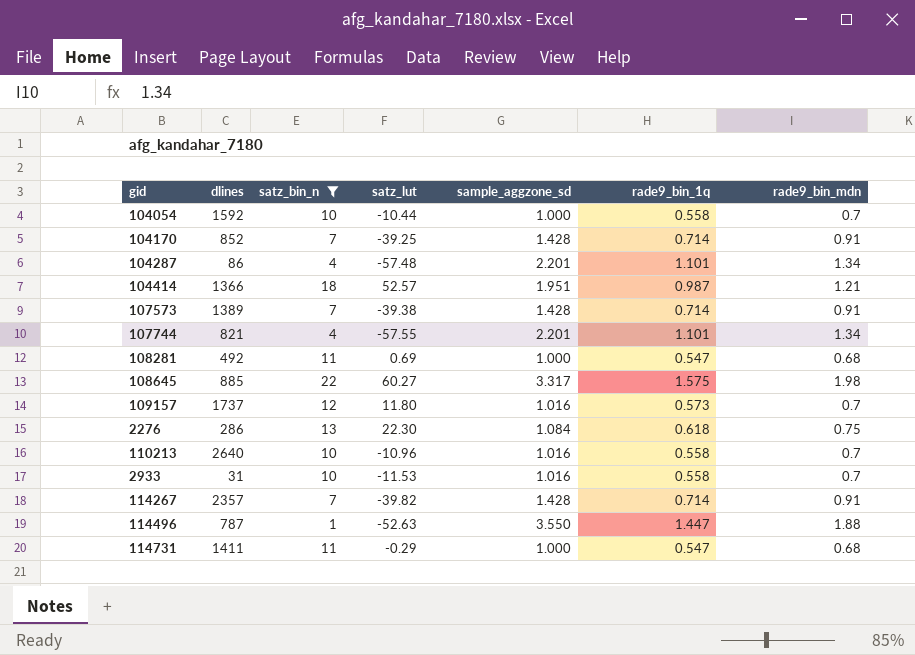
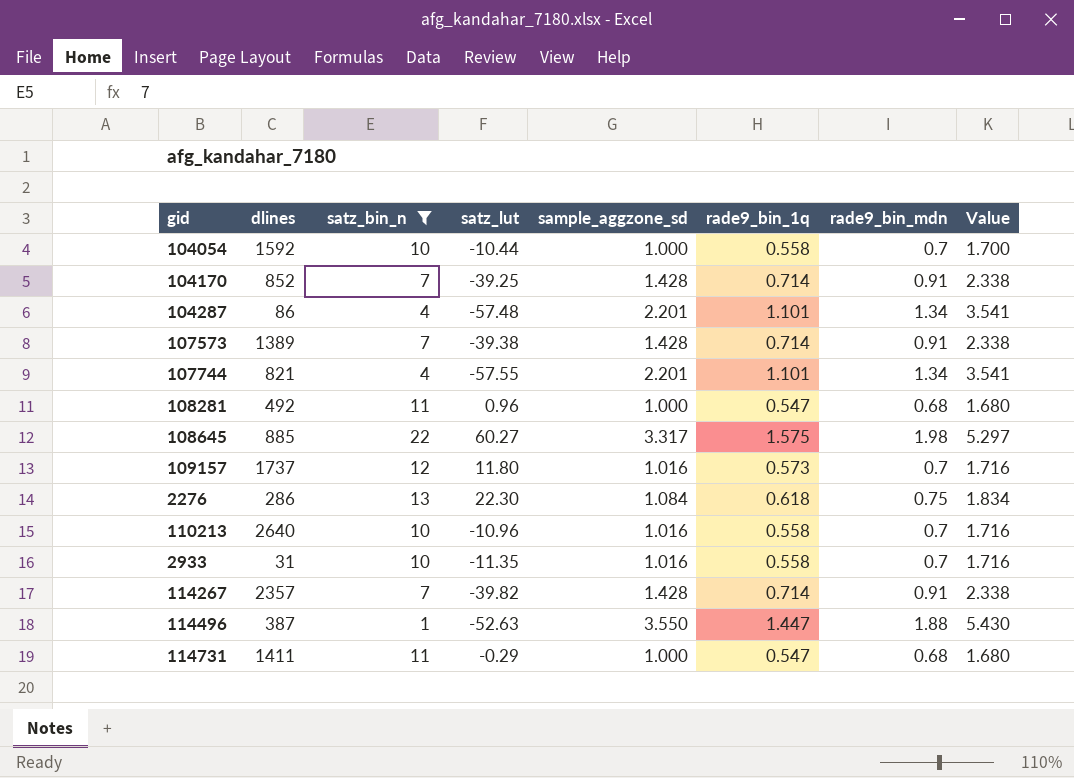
column Value | formula: none -> [sample_aggzone_sd] + [rade9_bin_mdn]
row 104414: 1366 | 18 | 52.57 | 1.951 | 0.987 | 1.21 -> none
108281 | satz_lut: 0.69 -> 0.96
2933 | satz_lut: -11.53 -> -11.35
114496 | dlines: 787 -> 387

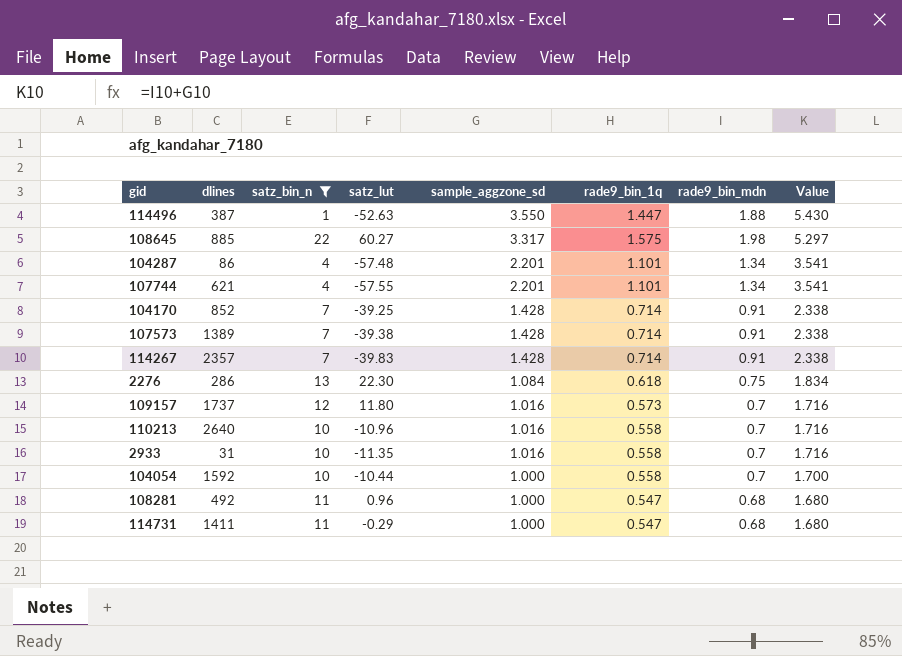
row order: none -> sample_aggzone_sd descending
107744 | dlines: 821 -> 621
114267 | satz_lut: -39.82 -> -39.83

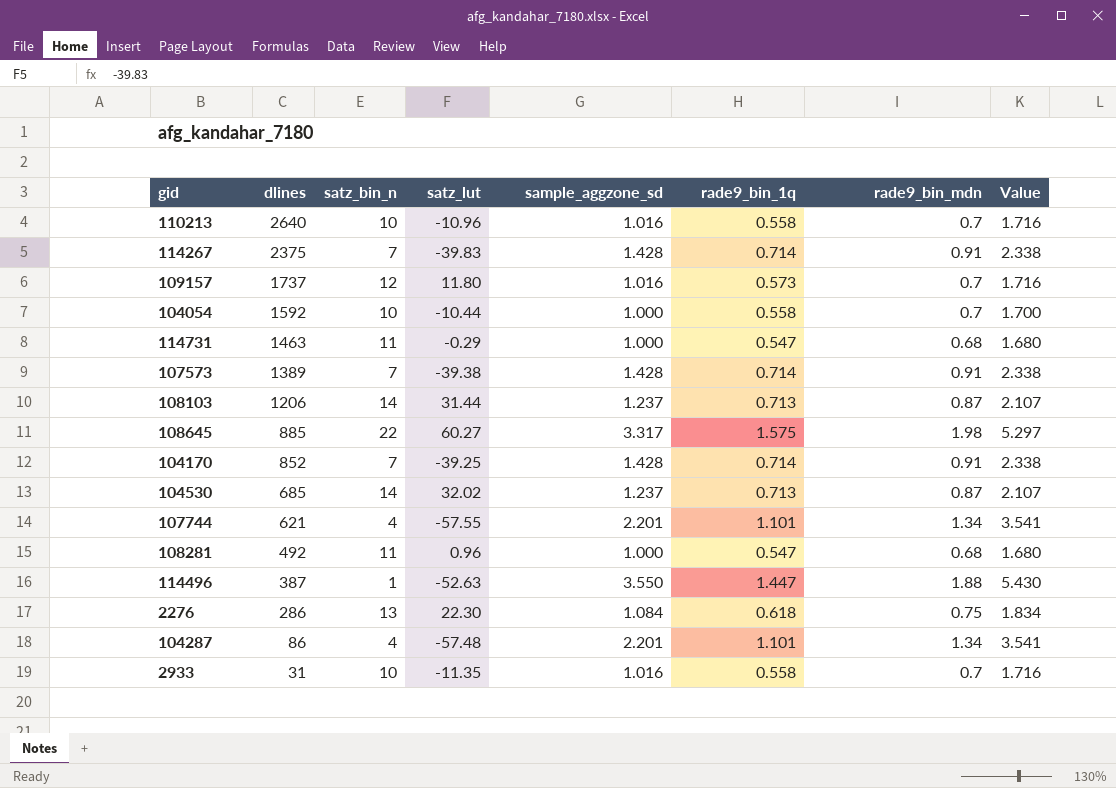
filter: satz_bin_n != 14 -> none
row order: sample_aggzone_sd descending -> dlines descending
114267 | dlines: 2357 -> 2375
114731 | dlines: 1411 -> 1463

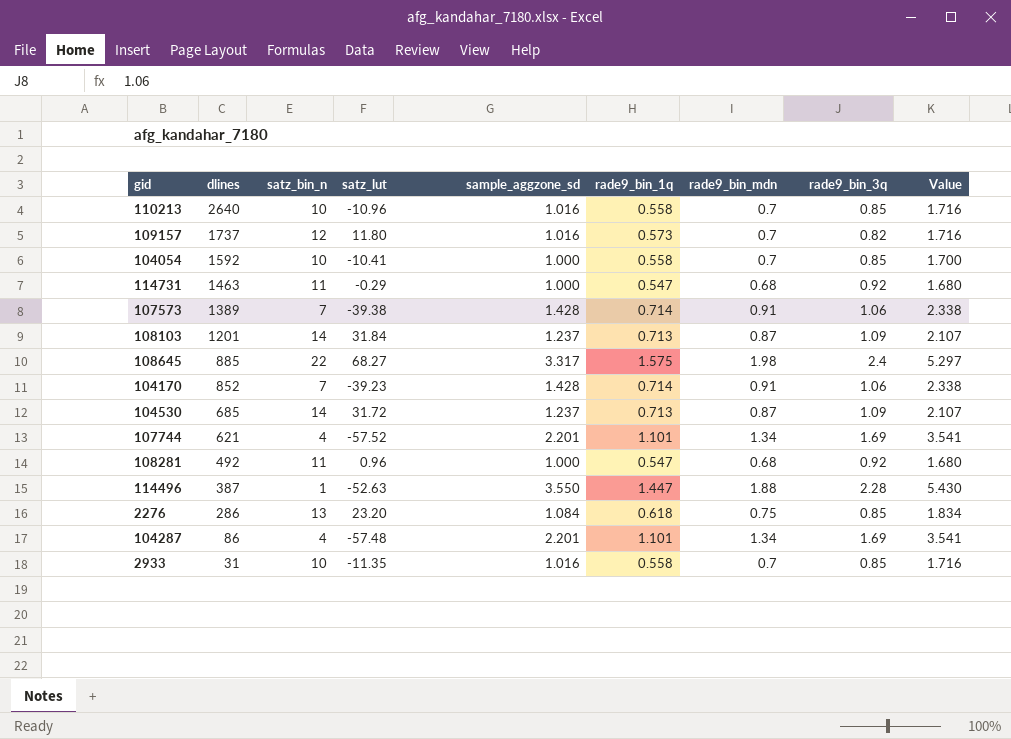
column rade9_bin_3q | position: none -> 8
row 114267: 2375 | 7 | -39.83 | 1.428 | 0.714 | 0.91 | 2.338 -> none
104054 | satz_lut: -10.44 -> -10.41
108103 | dlines: 1206 -> 1201
108103 | satz_lut: 31.44 -> 31.84
108645 | satz_lut: 60.27 -> 68.27
104170 | satz_lut: -39.25 -> -39.23
104530 | satz_lut: 32.02 -> 31.72
107744 | satz_lut: -57.55 -> -57.52
2276 | satz_lut: 22.30 -> 23.20

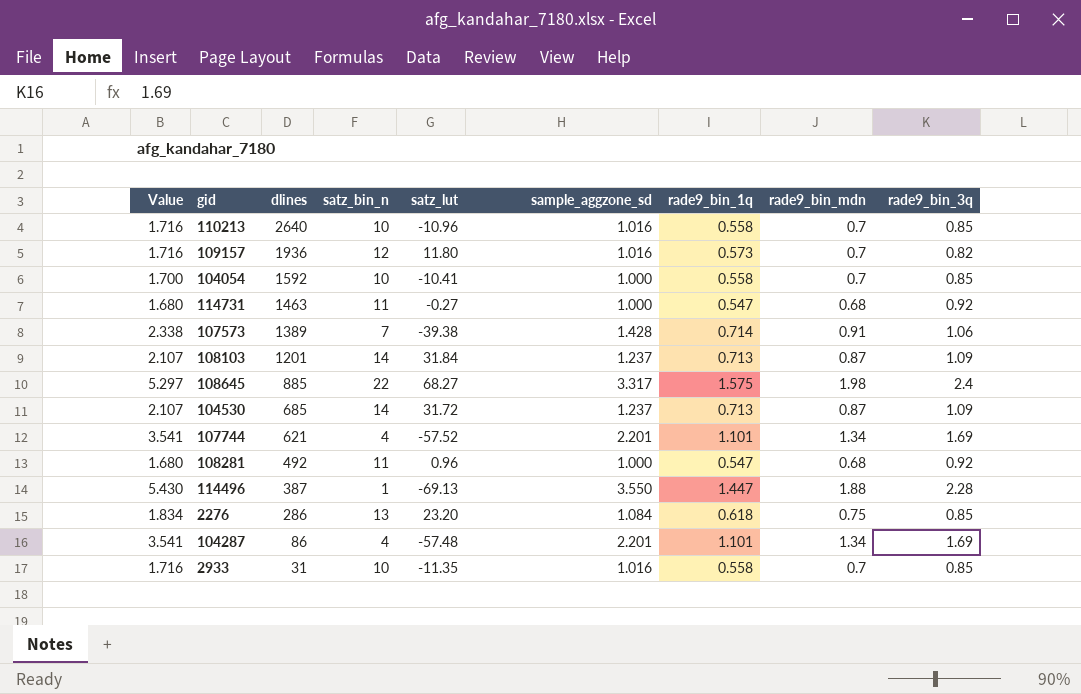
column Value | position: 9 -> 1
row 104170: 852 | 7 | -39.23 | 1.428 | 0.714 | 0.91 | 1.06 | 2.338 -> none
109157 | dlines: 1737 -> 1936
114731 | satz_lut: -0.29 -> -0.27
114496 | satz_lut: -52.63 -> -69.13

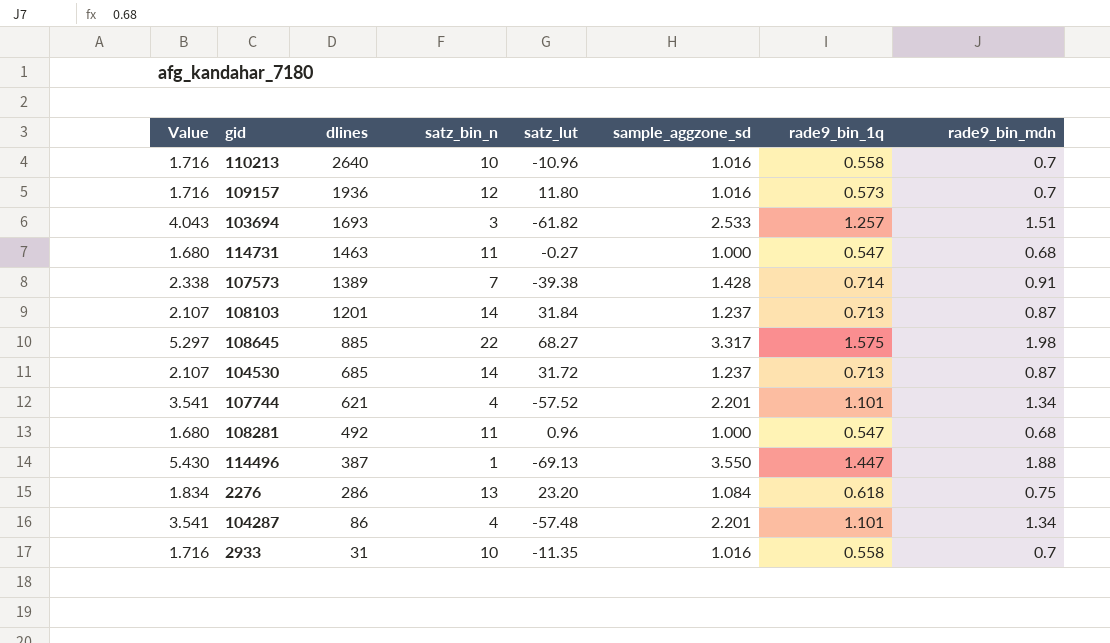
column rade9_bin_3q | position: 9 -> none
row 104054: 1.700 | 1592 | 10 | -10.41 | 1.000 | 0.558 | 0.7 | 0.85 -> none
row 103694: none -> 4.043 | 1693 | 3 | -61.82 | 2.533 | 1.257 | 1.51

